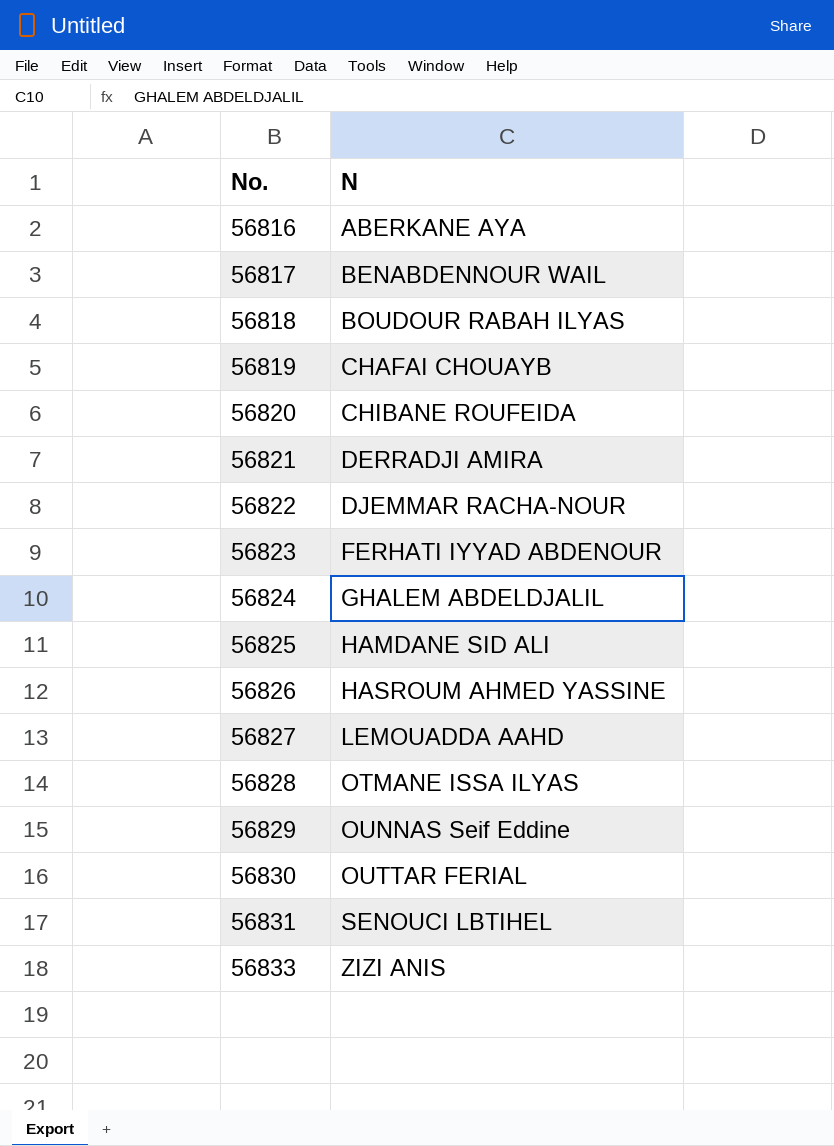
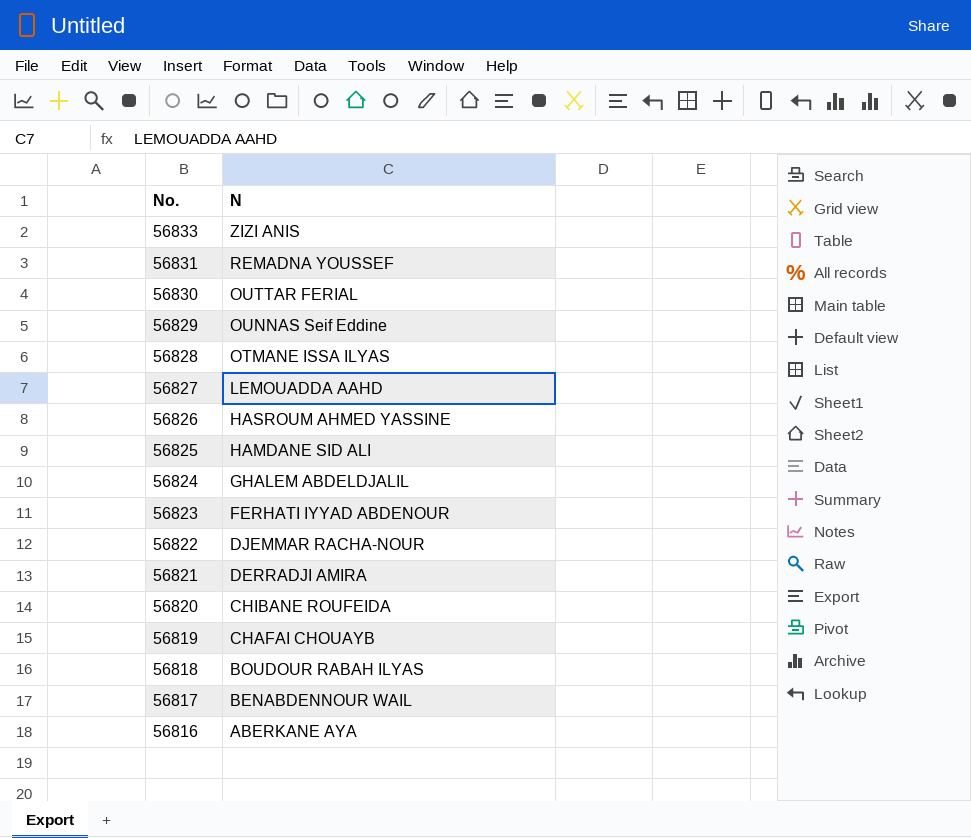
row order: No. ascending -> No. descending
56831 | N: SENOUCI LBTIHEL -> REMADNA YOUSSEF

